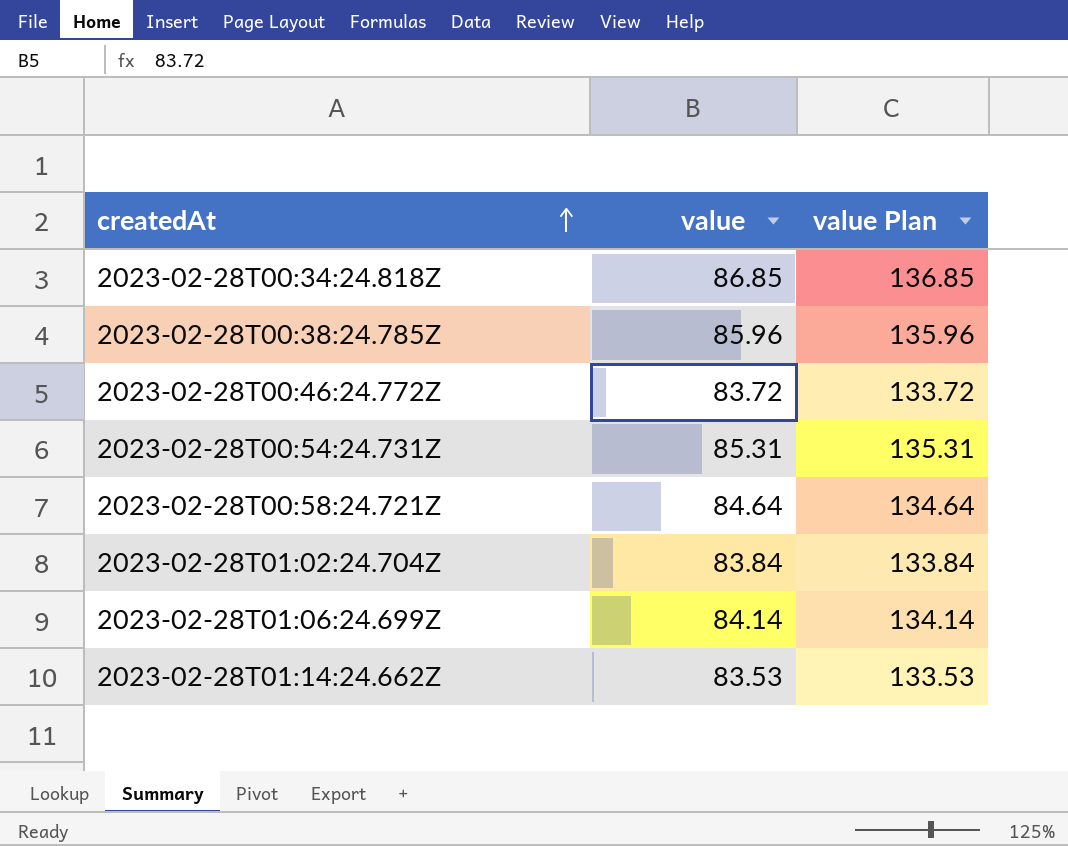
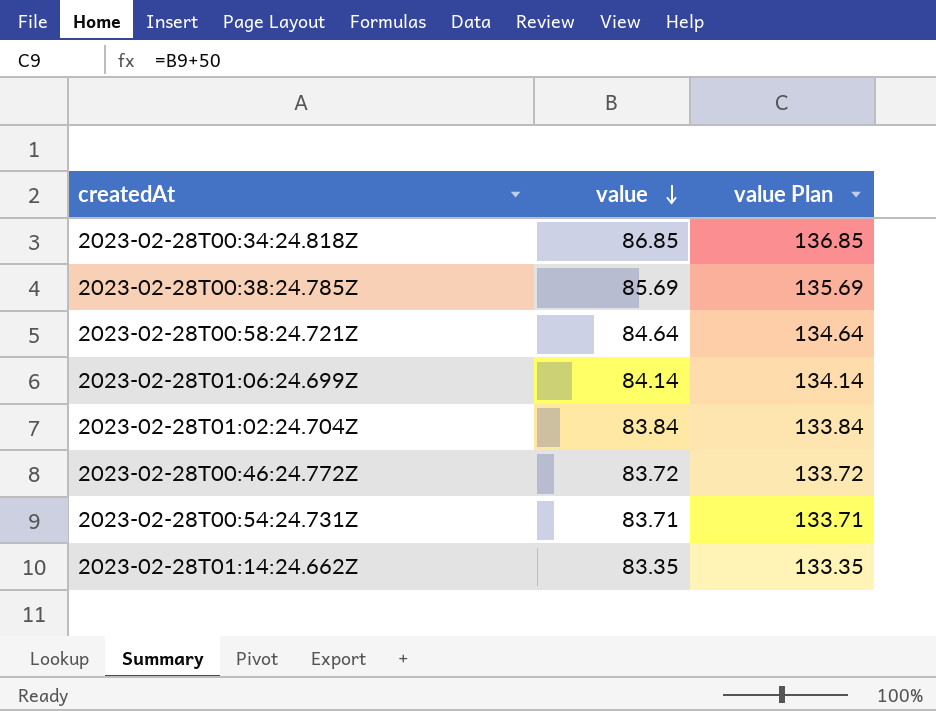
row order: createdAt ascending -> value descending
2023-02-28T00:38:24.785Z | value: 85.96 -> 85.69
2023-02-28T00:38:24.785Z | value Plan: 135.96 -> 135.69
2023-02-28T00:54:24.731Z | value: 85.31 -> 83.71
2023-02-28T00:54:24.731Z | value Plan: 135.31 -> 133.71
2023-02-28T01:14:24.662Z | value: 83.53 -> 83.35
2023-02-28T01:14:24.662Z | value Plan: 133.53 -> 133.35

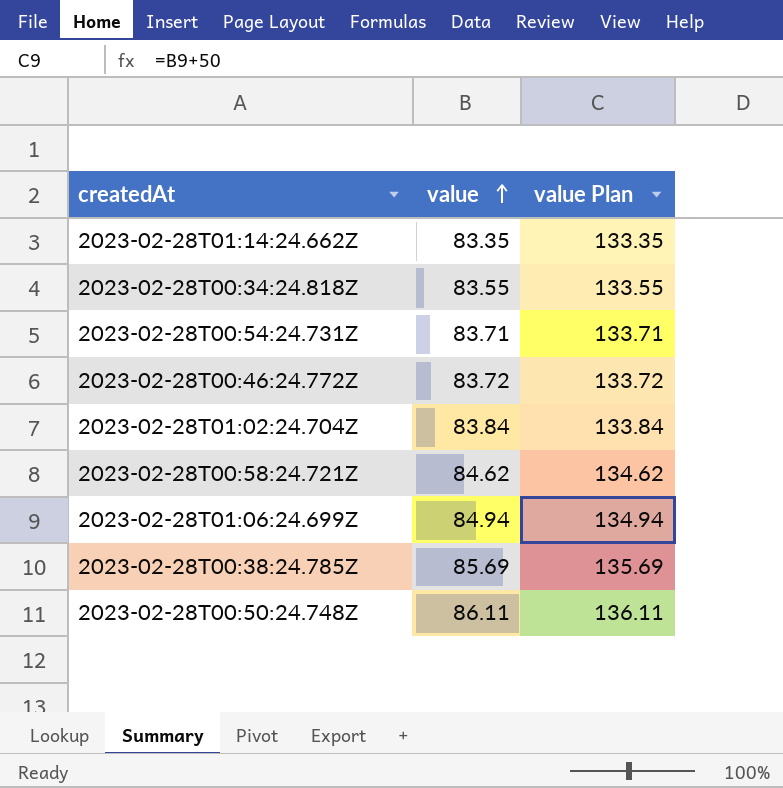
row order: value descending -> value ascending
2023-02-28T00:34:24.818Z | value: 86.85 -> 83.55
2023-02-28T00:34:24.818Z | value Plan: 136.85 -> 133.55
2023-02-28T00:58:24.721Z | value: 84.64 -> 84.62
2023-02-28T00:58:24.721Z | value Plan: 134.64 -> 134.62
2023-02-28T01:06:24.699Z | value: 84.14 -> 84.94
2023-02-28T01:06:24.699Z | value Plan: 134.14 -> 134.94
row 2023-02-28T00:50:24.748Z: none -> 86.11 | 136.11

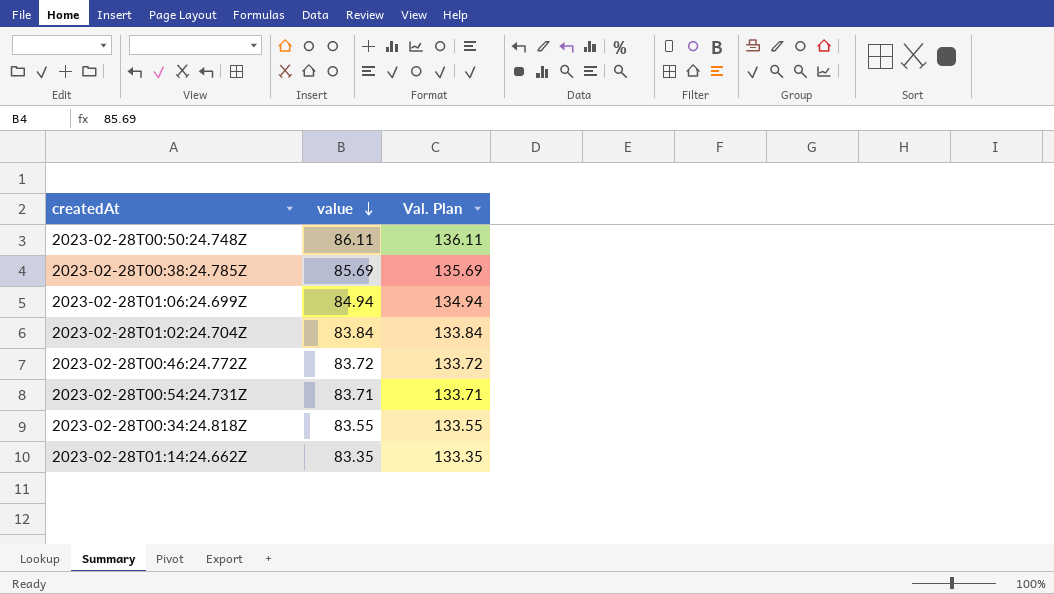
row order: value ascending -> value descending
column name: value Plan -> Val. Plan
row 2023-02-28T00:58:24.721Z: 84.62 | 134.62 -> none

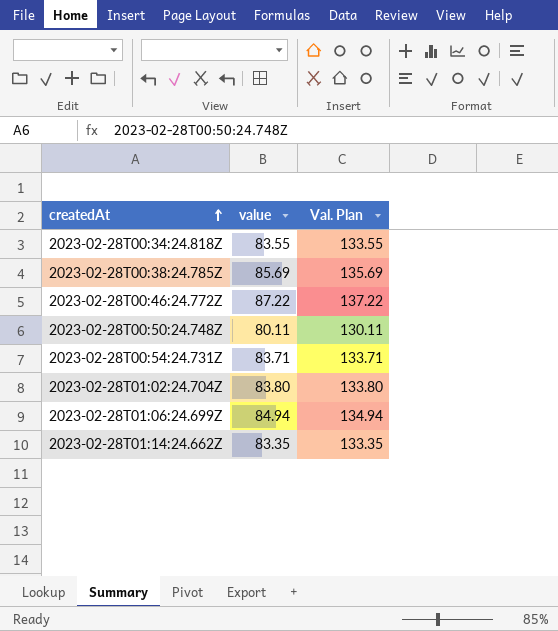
row order: value descending -> createdAt ascending
2023-02-28T00:46:24.772Z | value: 83.72 -> 87.22
2023-02-28T00:46:24.772Z | Val. Plan: 133.72 -> 137.22
2023-02-28T00:50:24.748Z | value: 86.11 -> 80.11
2023-02-28T00:50:24.748Z | Val. Plan: 136.11 -> 130.11
2023-02-28T01:02:24.704Z | value: 83.84 -> 83.80
2023-02-28T01:02:24.704Z | Val. Plan: 133.84 -> 133.80

